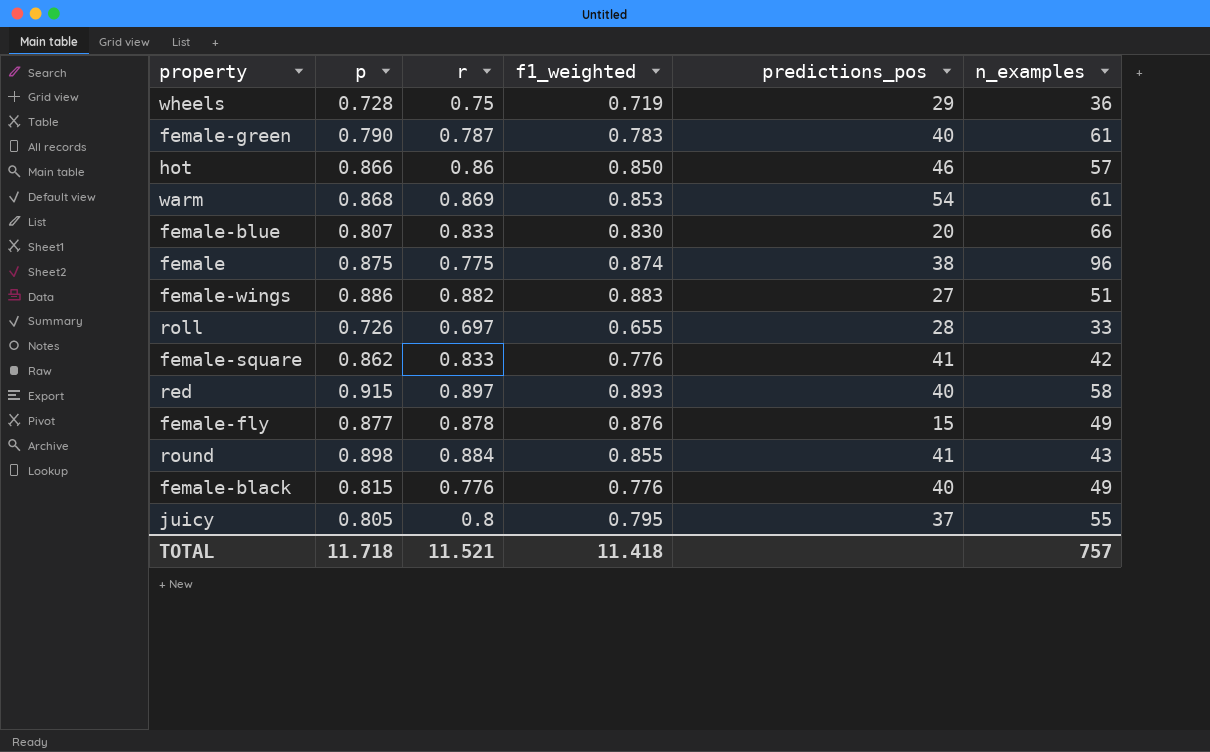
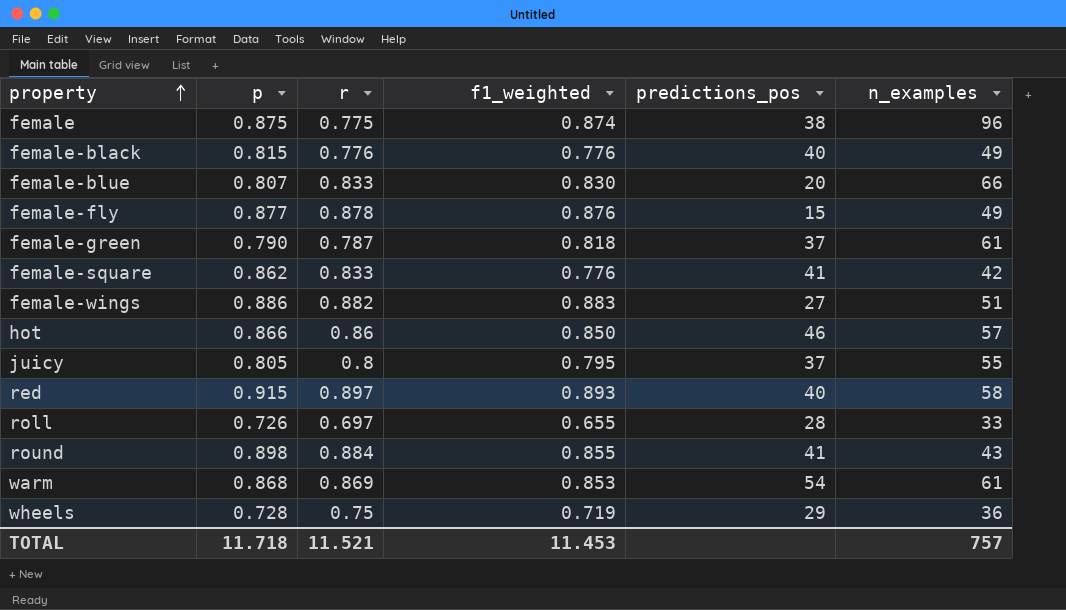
row order: none -> property ascending
female-green | f1_weighted: 0.783 -> 0.818
female-green | predictions_pos: 40 -> 37
TOTAL | f1_weighted: 11.418 -> 11.453

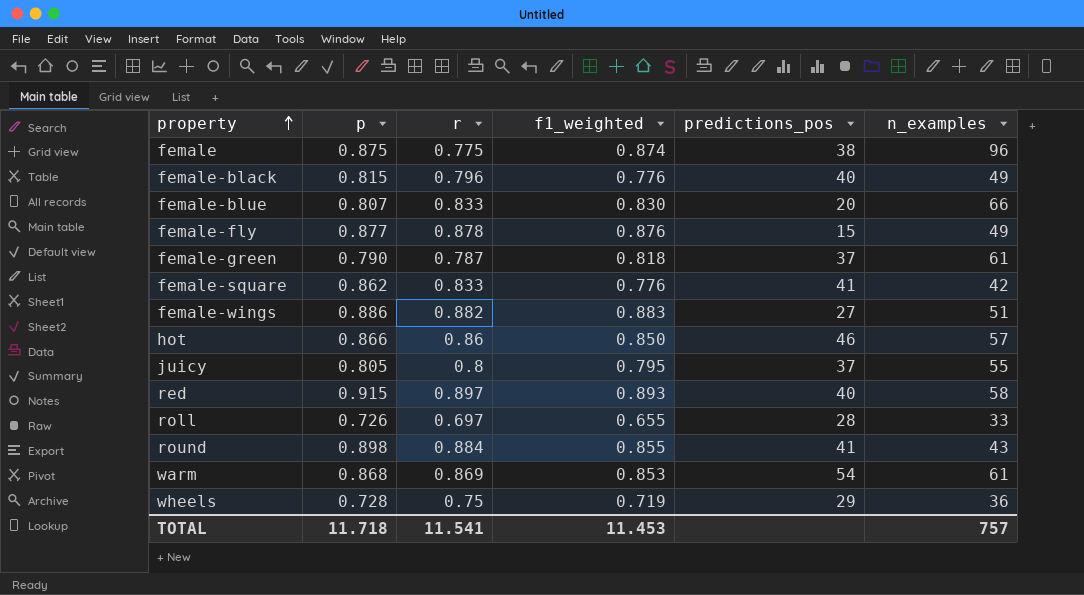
female-black | r: 0.776 -> 0.796
TOTAL | r: 11.521 -> 11.541

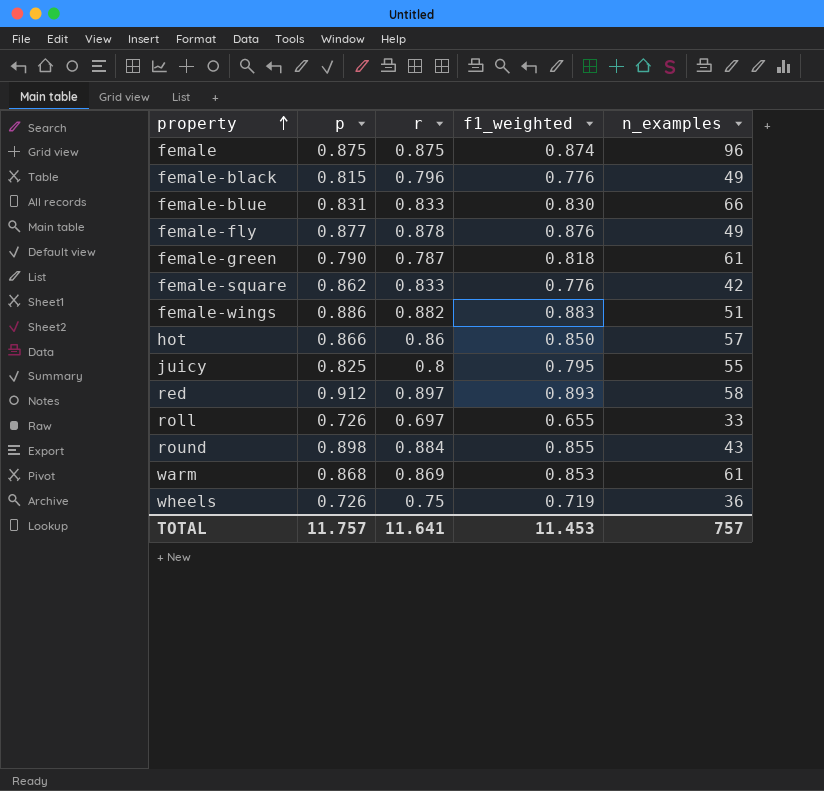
column predictions_pos | position: 5 -> none
female | r: 0.775 -> 0.875
female-blue | p: 0.807 -> 0.831
juicy | p: 0.805 -> 0.825
red | p: 0.915 -> 0.912
wheels | p: 0.728 -> 0.726
TOTAL | p: 11.718 -> 11.757
TOTAL | r: 11.541 -> 11.641

